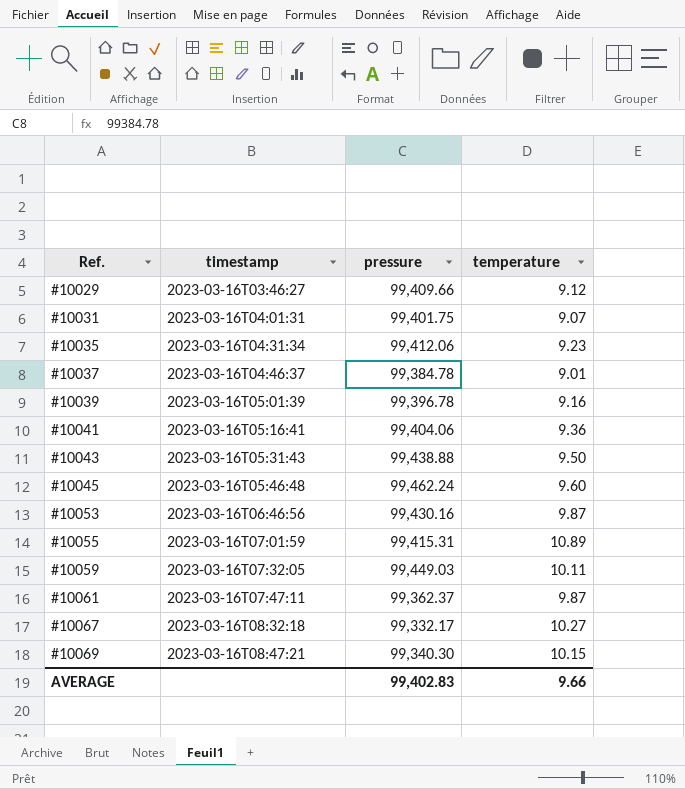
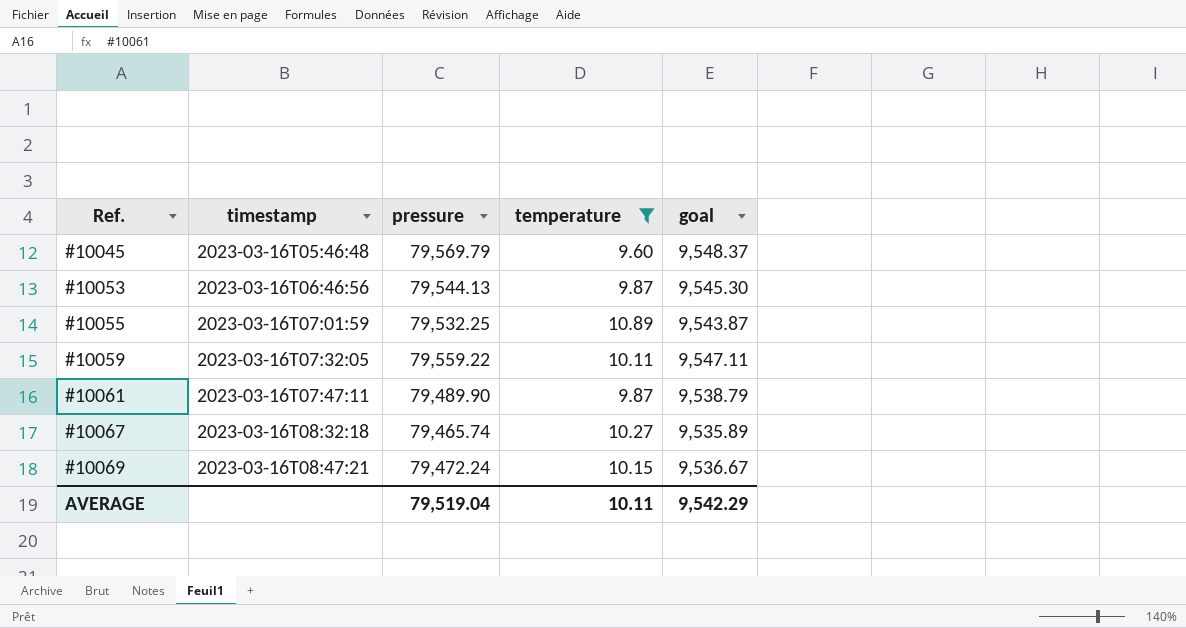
filter: none -> temperature >= 9.60
column goal | formula: none -> [pressure] * 0.12
#10045 | pressure: 99,462.24 -> 79,569.79
#10053 | pressure: 99,430.16 -> 79,544.13
#10055 | pressure: 99,415.31 -> 79,532.25
#10059 | pressure: 99,449.03 -> 79,559.22
#10061 | pressure: 99,362.37 -> 79,489.90
#10067 | pressure: 99,332.17 -> 79,465.74
#10069 | pressure: 99,340.30 -> 79,472.24
AVERAGE | pressure: 99,402.83 -> 79,519.04
AVERAGE | temperature: 9.66 -> 10.11

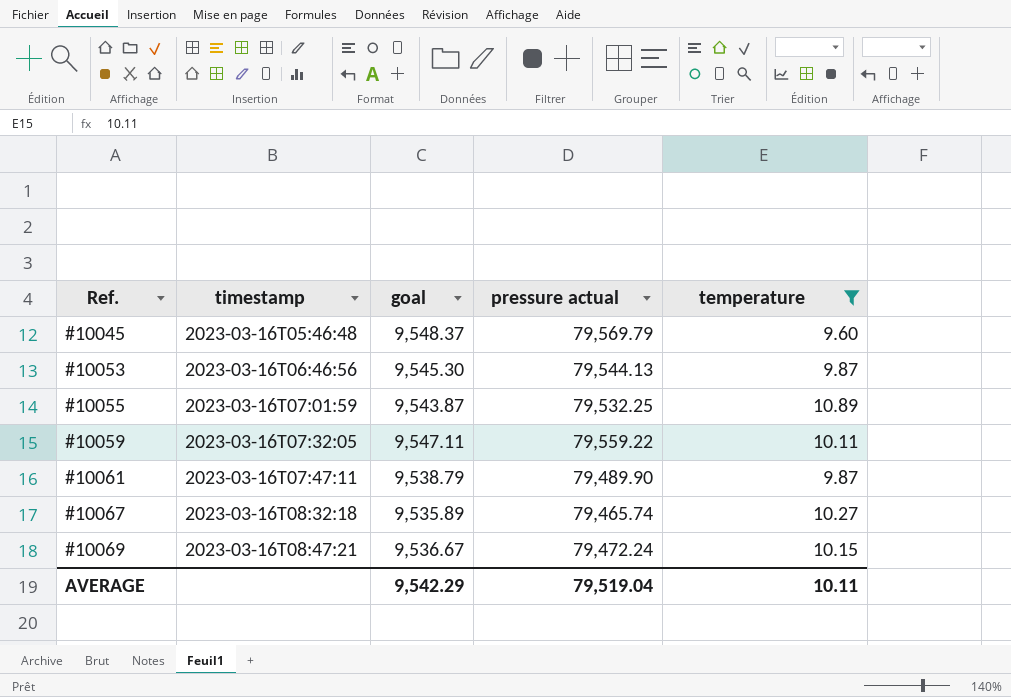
column goal | position: 5 -> 3
column name: pressure -> pressure actual

